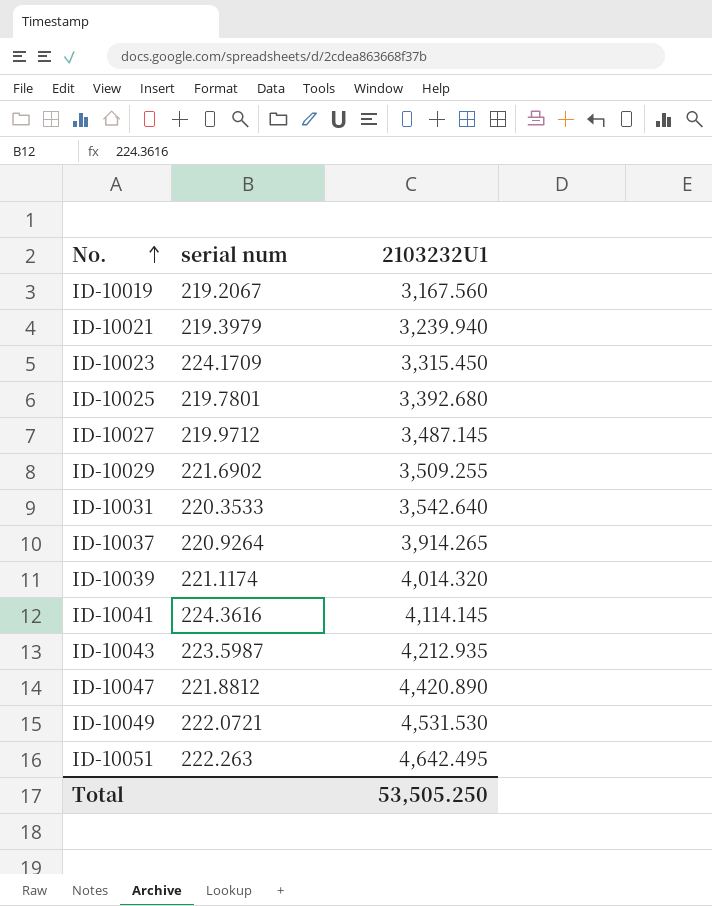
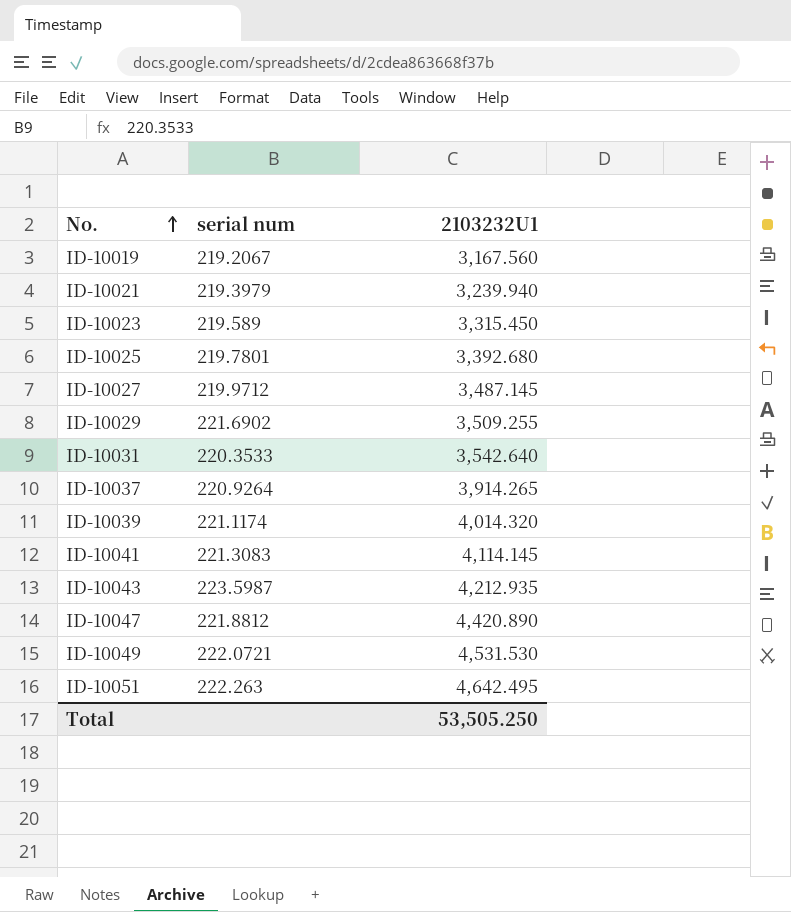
ID-10023 | serial num: 224.1709 -> 219.589
ID-10041 | serial num: 224.3616 -> 221.3083

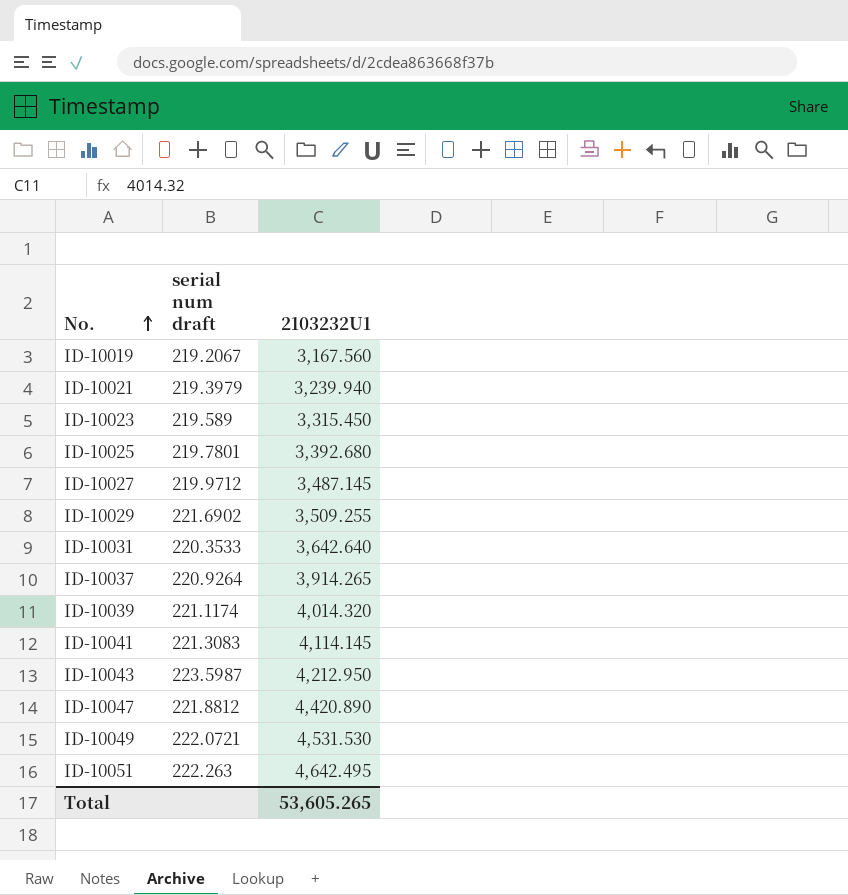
column name: serial num -> serial num draft
ID-10031 | 2103232U1: 3,542.640 -> 3,642.640
ID-10043 | 2103232U1: 4,212.935 -> 4,212.950
Total | 2103232U1: 53,505.250 -> 53,605.265

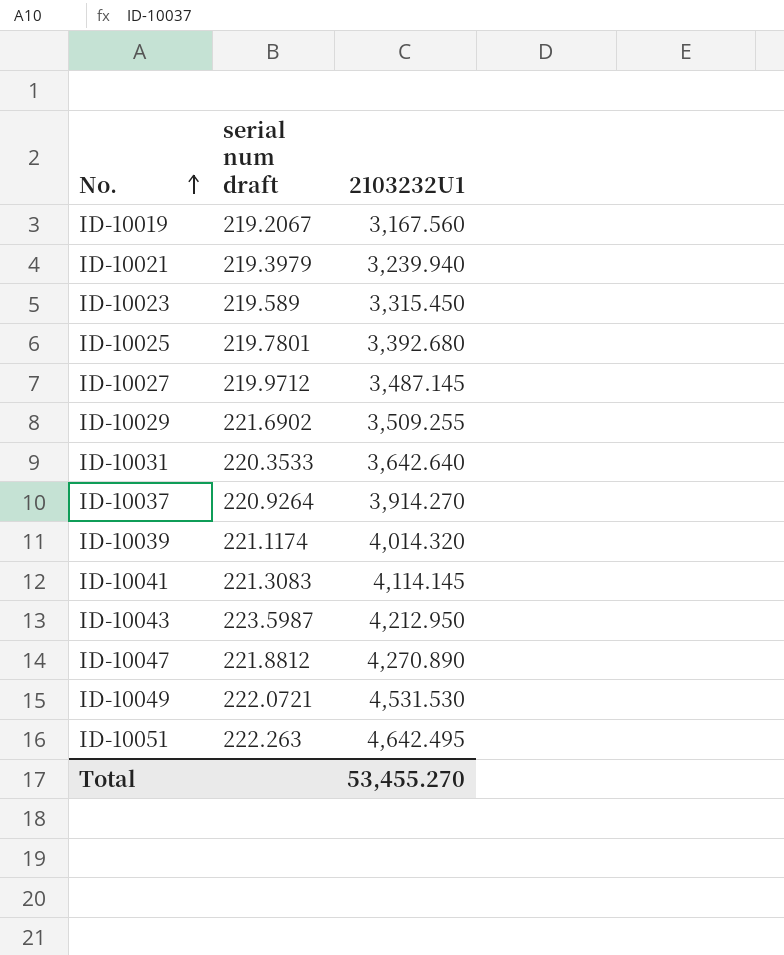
ID-10037 | 2103232U1: 3,914.265 -> 3,914.270
ID-10047 | 2103232U1: 4,420.890 -> 4,270.890
Total | 2103232U1: 53,605.265 -> 53,455.270

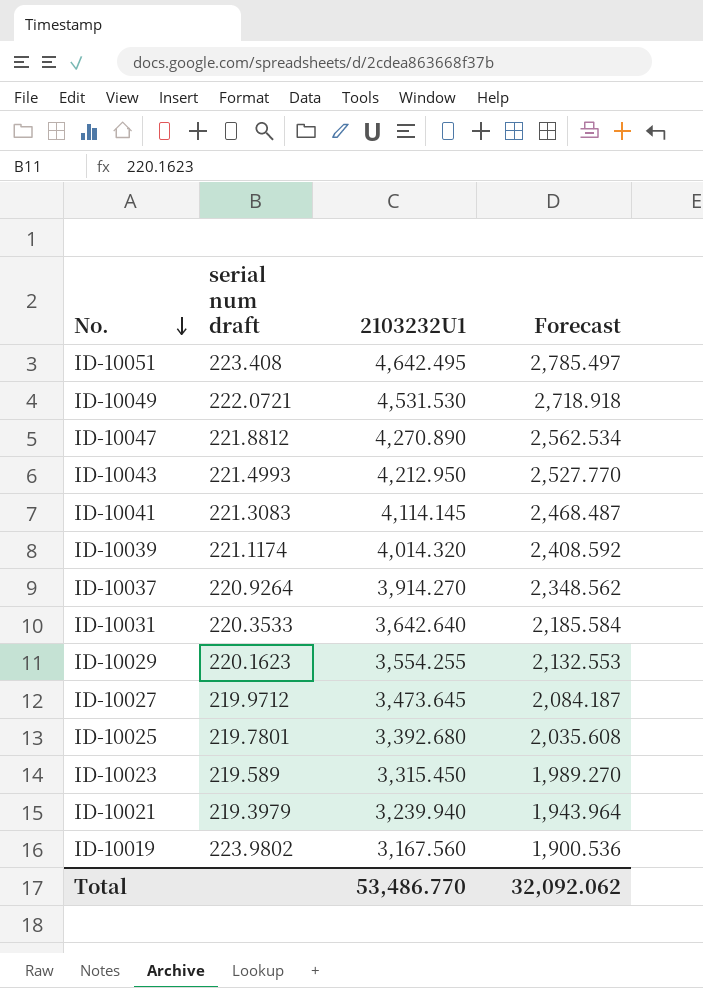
row order: No. ascending -> No. descending
column Forecast | formula: none -> [2103232U1] * 0.6
ID-10051 | serial num draft: 222.263 -> 223.408
ID-10043 | serial num draft: 223.5987 -> 221.4993
ID-10029 | serial num draft: 221.6902 -> 220.1623
ID-10029 | 2103232U1: 3,509.255 -> 3,554.255
ID-10027 | 2103232U1: 3,487.145 -> 3,473.645
ID-10019 | serial num draft: 219.2067 -> 223.9802
Total | 2103232U1: 53,455.270 -> 53,486.770

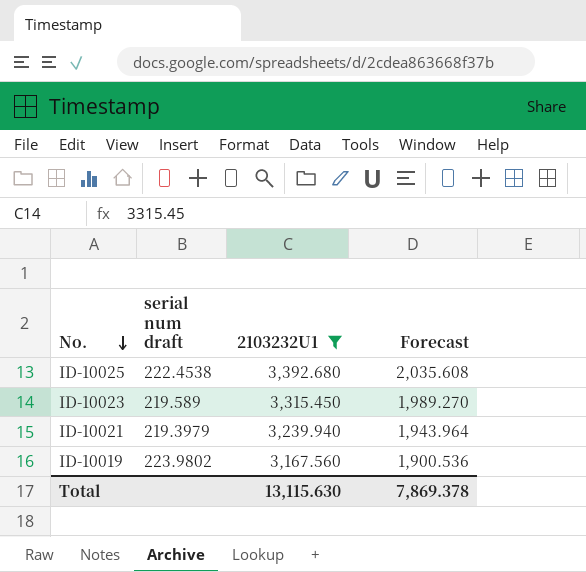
filter: none -> 2103232U1 <= 3,392.680
ID-10025 | serial num draft: 219.7801 -> 222.4538
Total | 2103232U1: 53,486.770 -> 13,115.630
Total | Forecast: 32,092.062 -> 7,869.378

